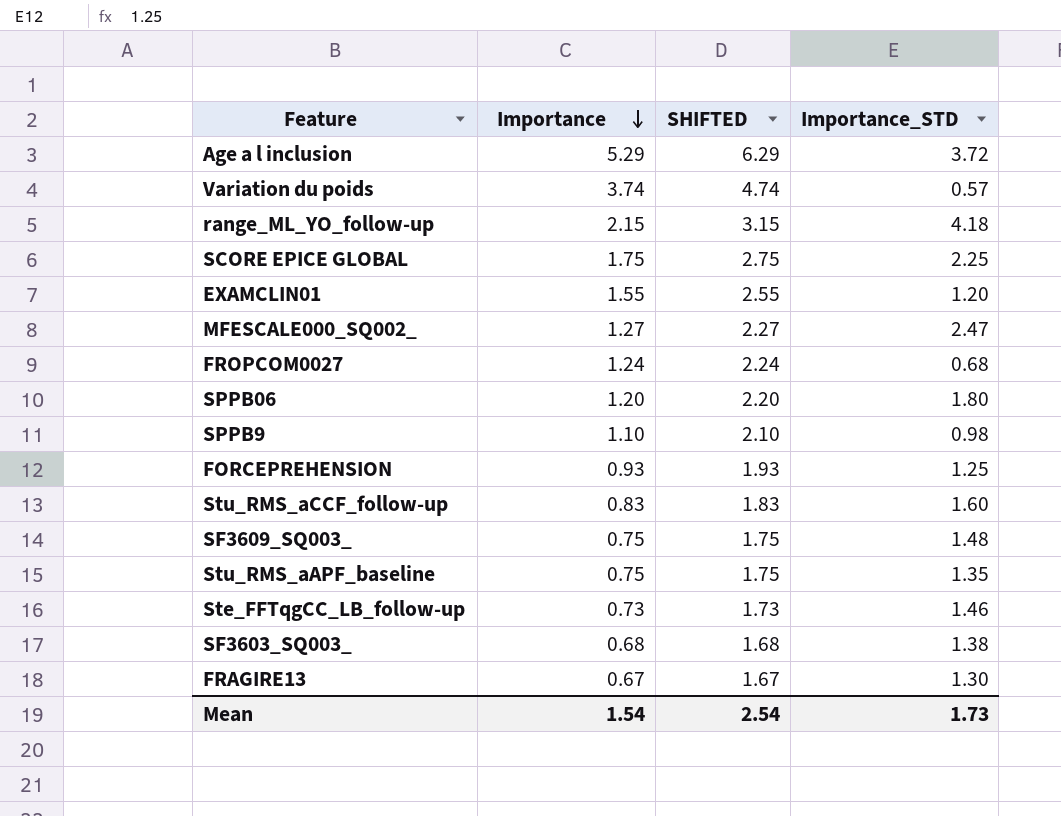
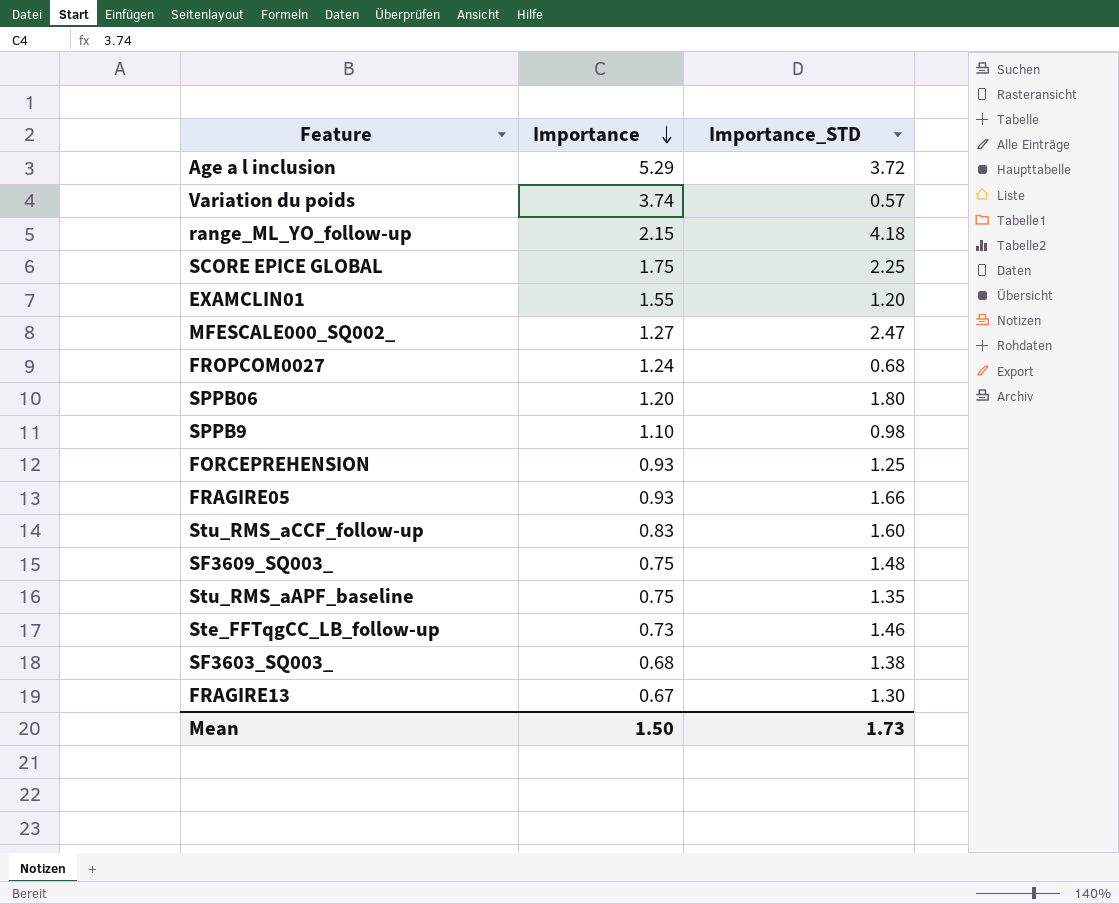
column SHIFTED | formula: [Importance] + 1 -> none
row FRAGIRE05: none -> 0.93 | 1.66
Mean | Importance: 1.54 -> 1.50

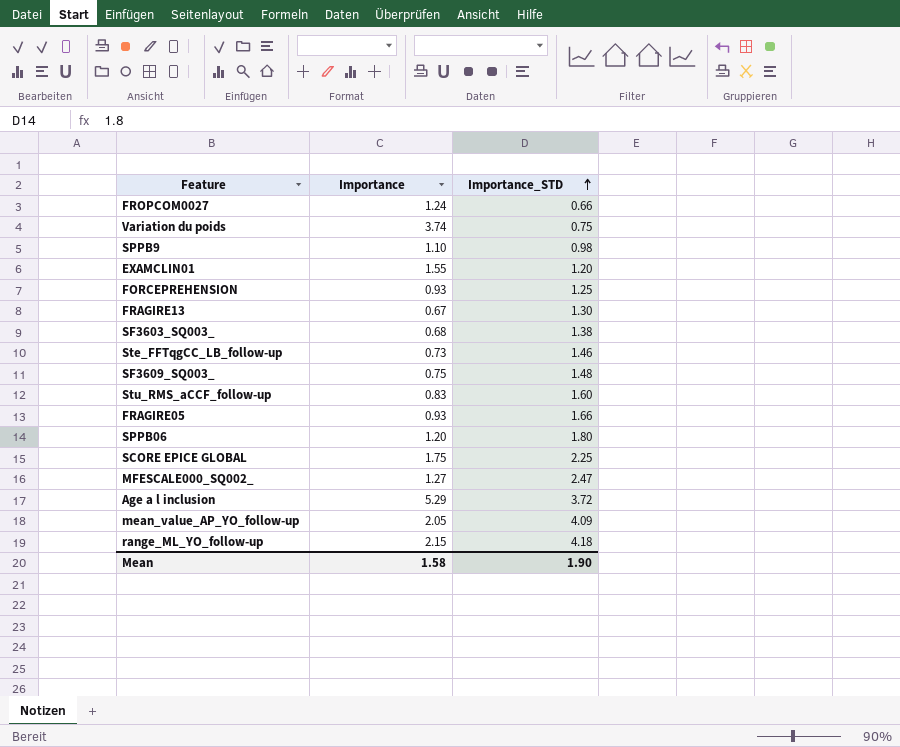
row order: Importance descending -> Importance_STD ascending
row Stu_RMS_aAPF_baseline: 0.75 | 1.35 -> none
FROPCOM0027 | Importance_STD: 0.68 -> 0.66
Variation du poids | Importance_STD: 0.57 -> 0.75
row mean_value_AP_YO_follow-up: none -> 2.05 | 4.09
Mean | Importance: 1.50 -> 1.58
Mean | Importance_STD: 1.73 -> 1.90

